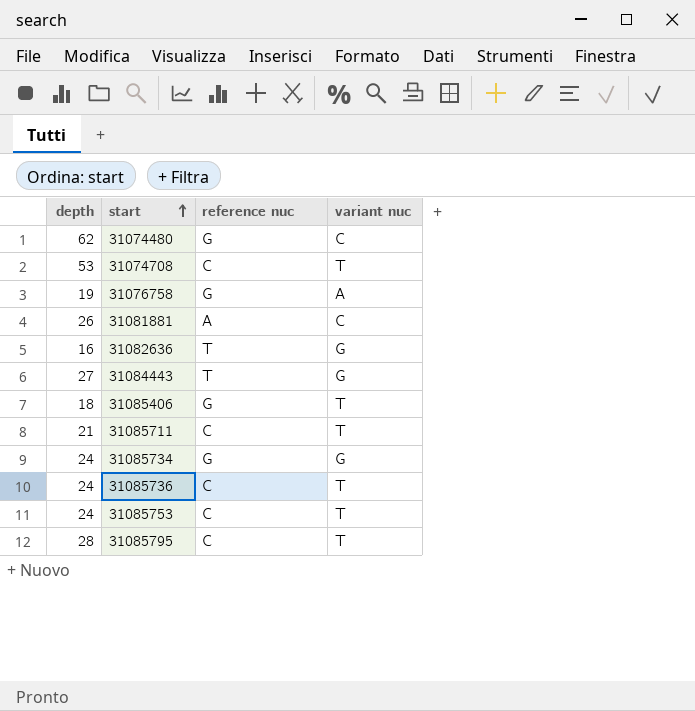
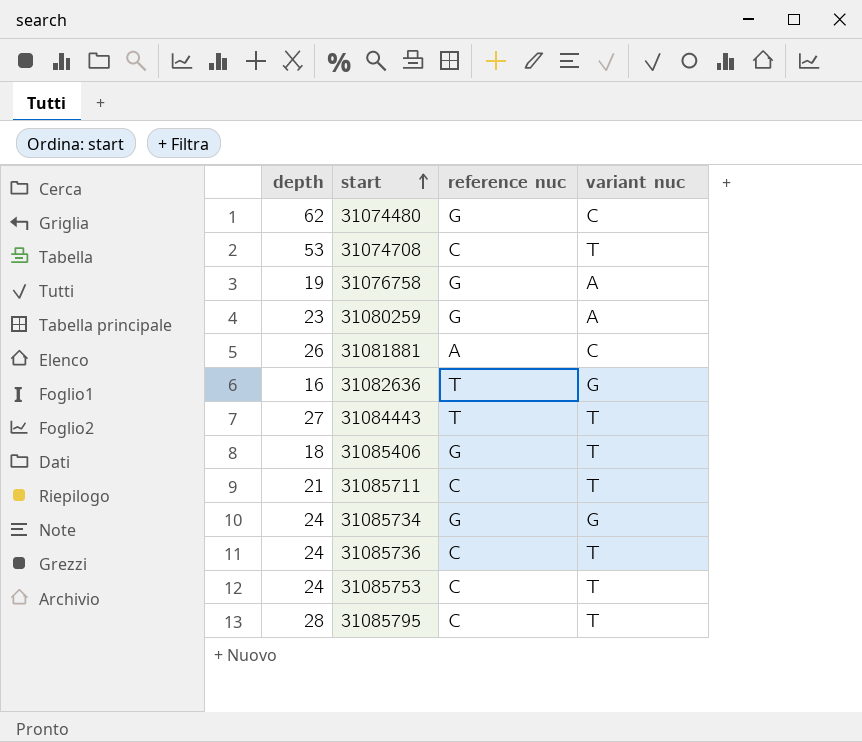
row 31080259: none -> 23 | G | A
31084443 | variant nuc: G -> T

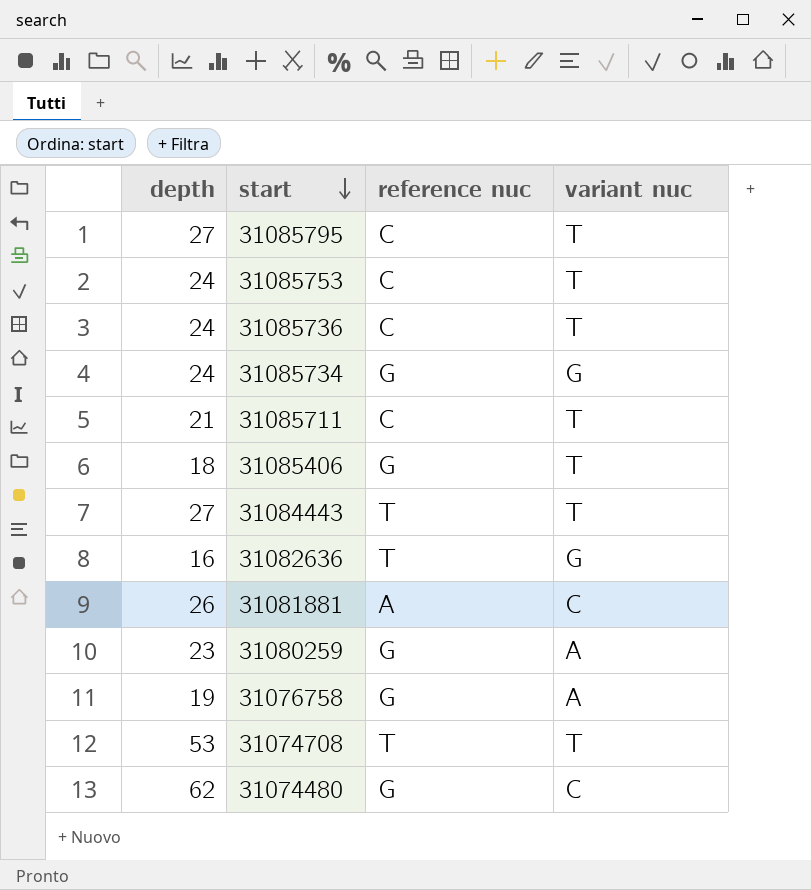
row order: start ascending -> start descending
31085795 | depth: 28 -> 27
31074708 | reference nuc: C -> T

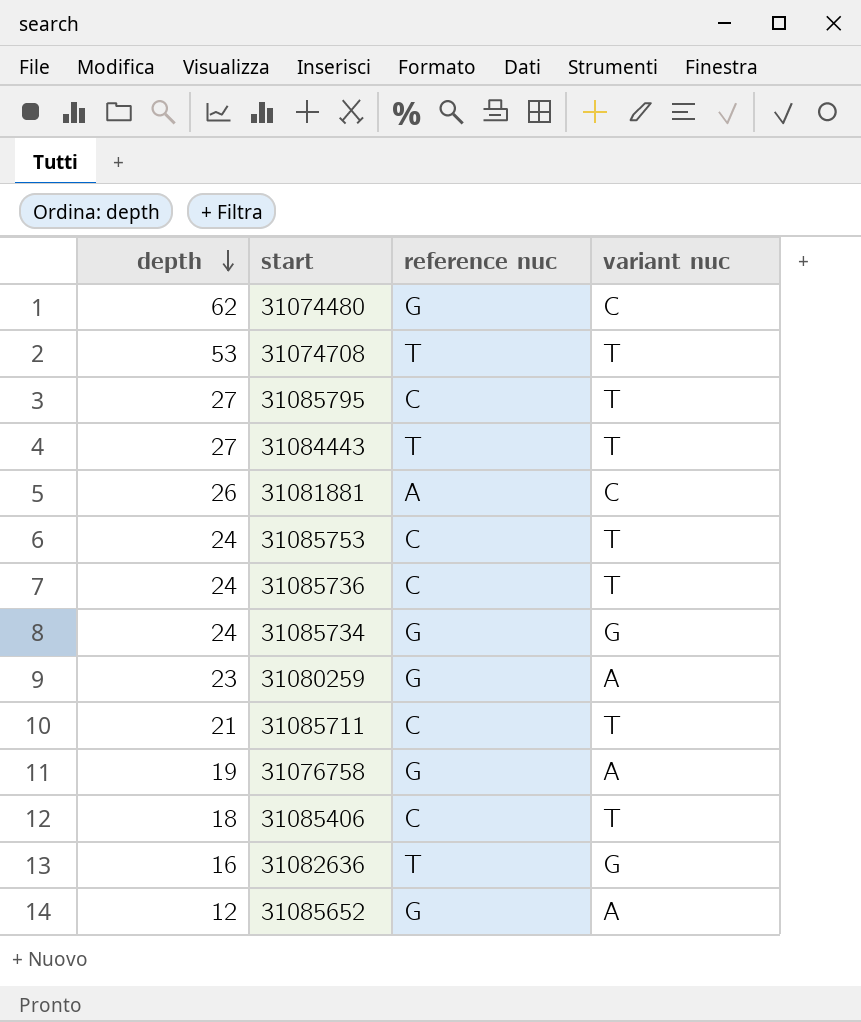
row order: start descending -> depth descending
31085406 | reference nuc: G -> C
row 31085652: none -> 12 | G | A

